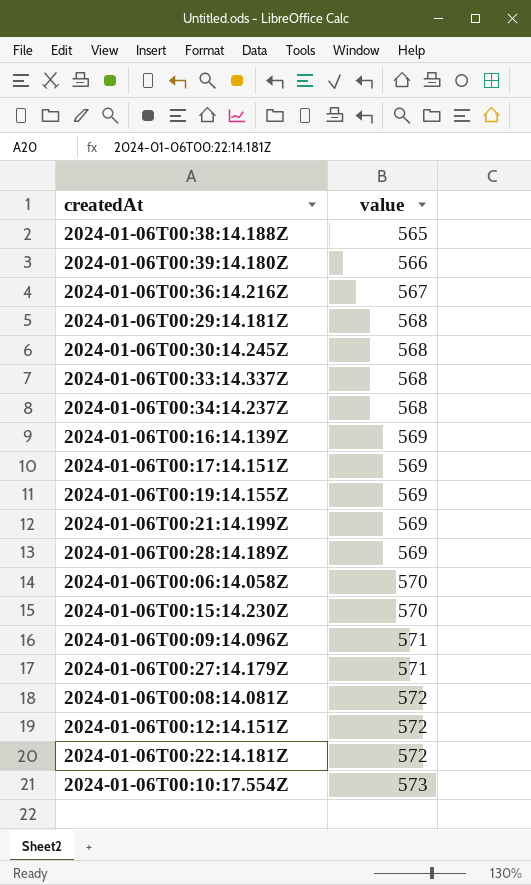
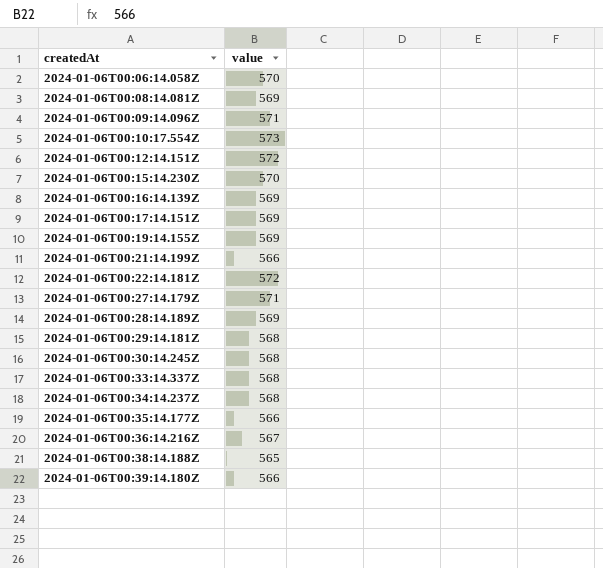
row order: value ascending -> createdAt ascending
2024-01-06T00:08:14.081Z | value: 572 -> 569
2024-01-06T00:21:14.199Z | value: 569 -> 566
row 2024-01-06T00:35:14.177Z: none -> 566

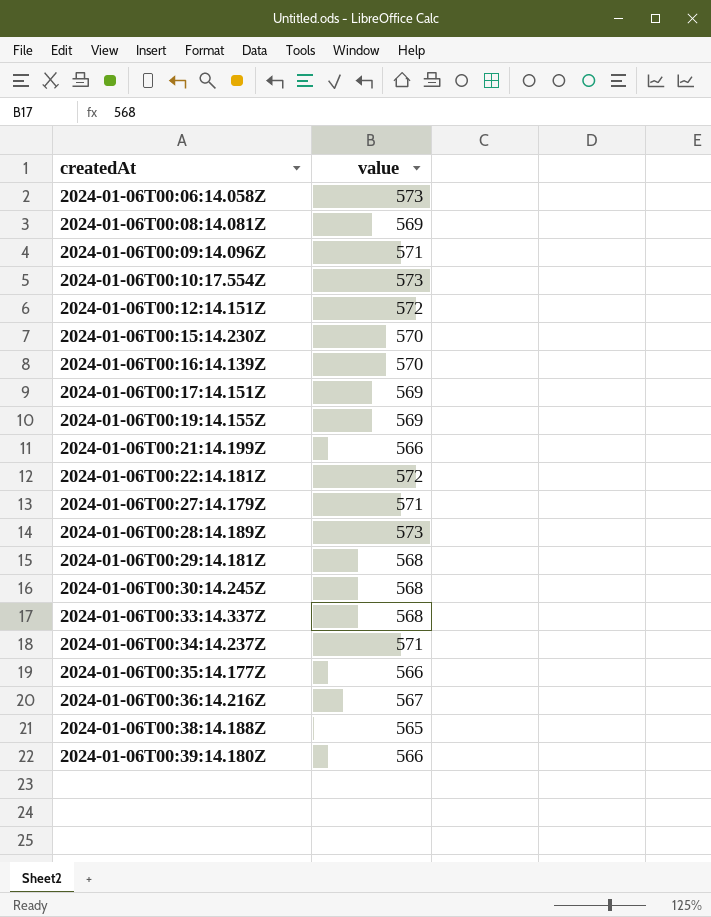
2024-01-06T00:06:14.058Z | value: 570 -> 573
2024-01-06T00:16:14.139Z | value: 569 -> 570
2024-01-06T00:28:14.189Z | value: 569 -> 573
2024-01-06T00:34:14.237Z | value: 568 -> 571

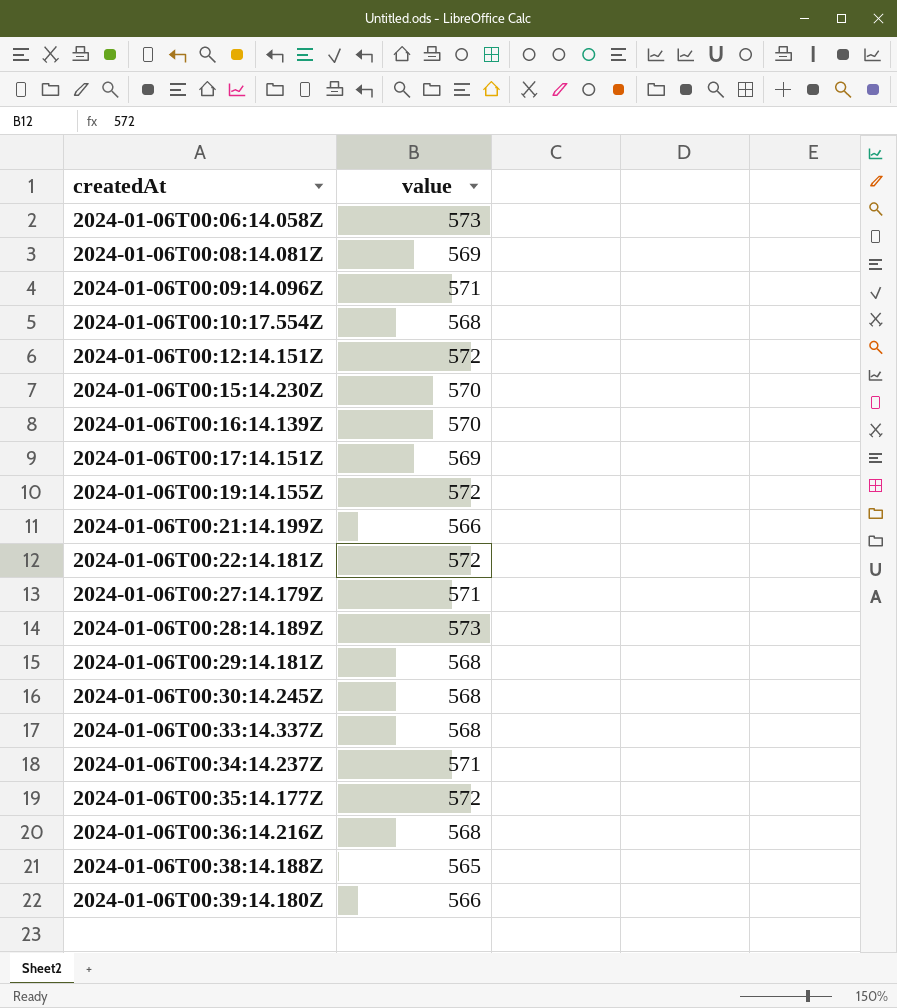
2024-01-06T00:10:17.554Z | value: 573 -> 568
2024-01-06T00:19:14.155Z | value: 569 -> 572
2024-01-06T00:35:14.177Z | value: 566 -> 572
2024-01-06T00:36:14.216Z | value: 567 -> 568

